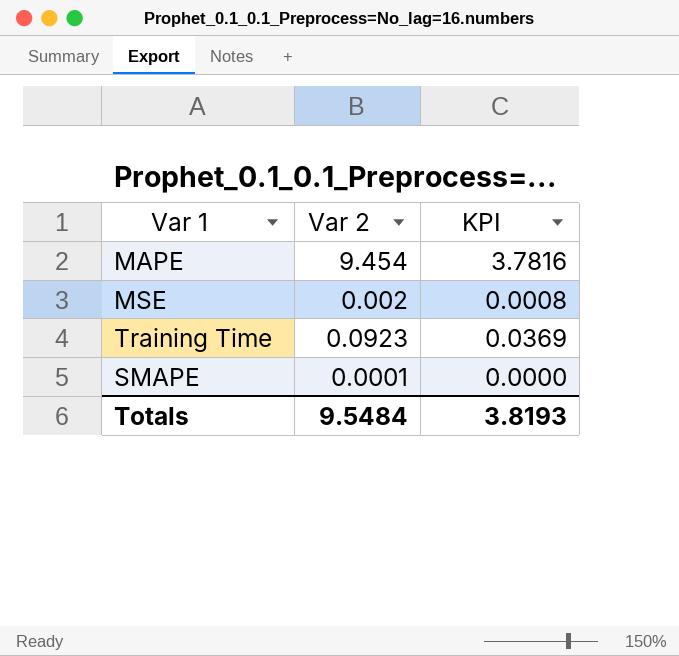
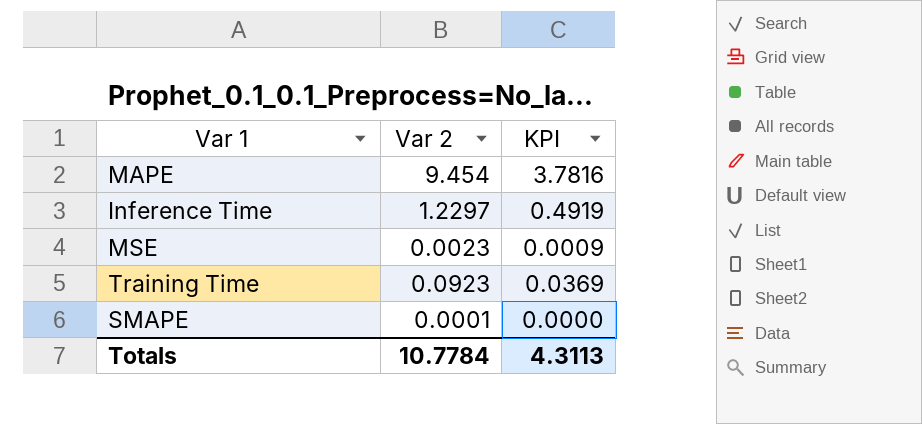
row Inference Time: none -> 1.2297 | 0.4919
MSE | Var 2: 0.002 -> 0.0023
MSE | KPI: 0.0008 -> 0.0009
Totals | Var 2: 9.5484 -> 10.7784
Totals | KPI: 3.8193 -> 4.3113

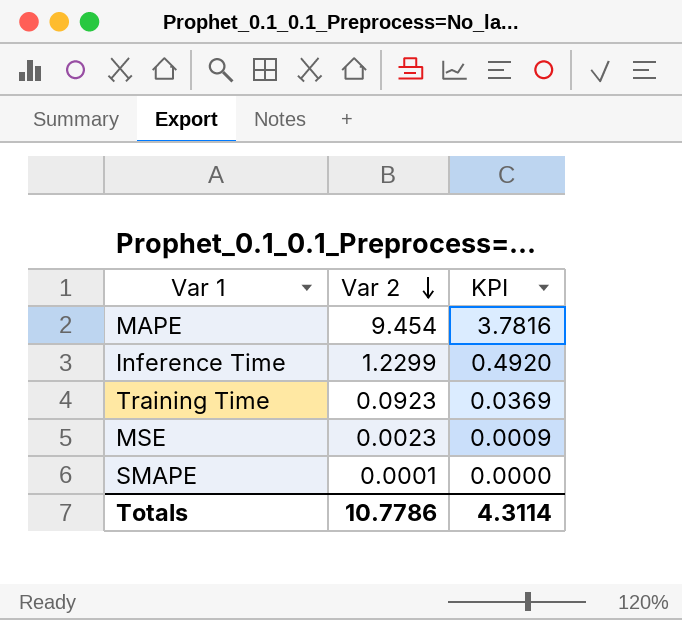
row order: none -> Var 2 descending
Inference Time | Var 2: 1.2297 -> 1.2299
Inference Time | KPI: 0.4919 -> 0.4920
Totals | Var 2: 10.7784 -> 10.7786
Totals | KPI: 4.3113 -> 4.3114

